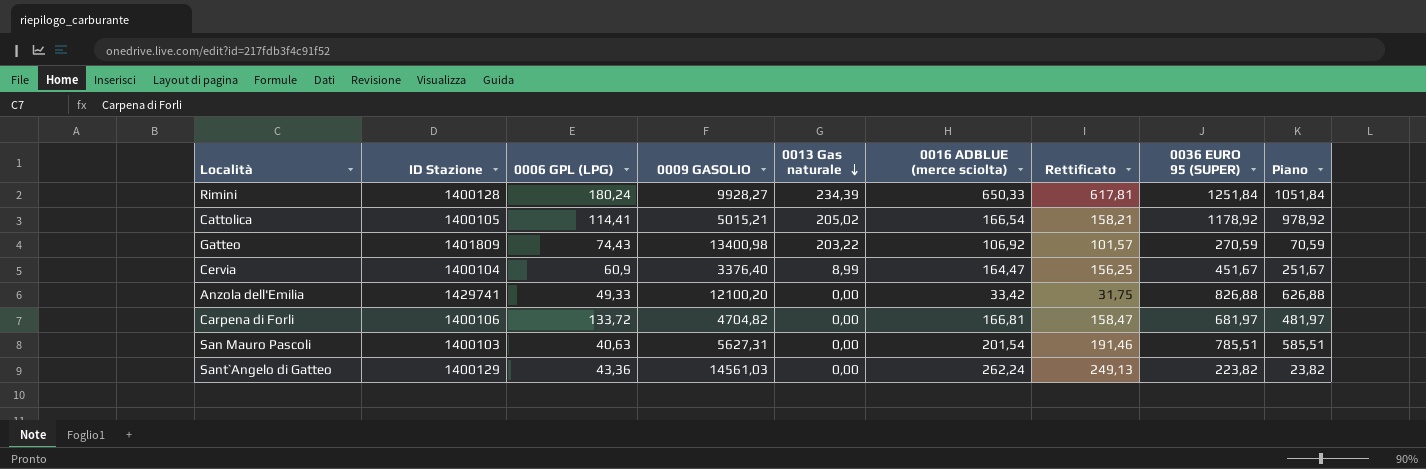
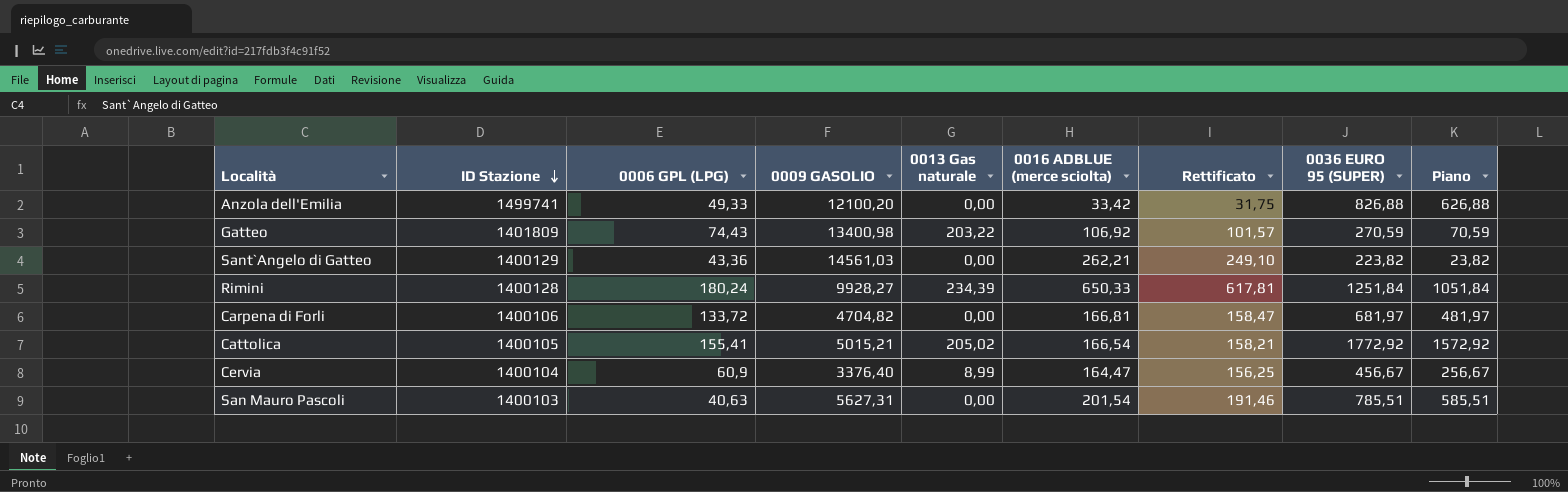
row order: 0013 Gas naturale descending -> ID Stazione descending
Anzola dell'Emilia | ID Stazione: 1429741 -> 1499741
Sant`Angelo di Gatteo | 0016 ADBLUE (merce sciolta): 262,24 -> 262,21
Sant`Angelo di Gatteo | Rettificato: 249,13 -> 249,10
Cattolica | 0006 GPL (LPG): 114,41 -> 155,41
Cattolica | 0036 EURO 95 (SUPER): 1178,92 -> 1772,92
Cattolica | Piano: 978,92 -> 1572,92
Cervia | 0036 EURO 95 (SUPER): 451,67 -> 456,67
Cervia | Piano: 251,67 -> 256,67

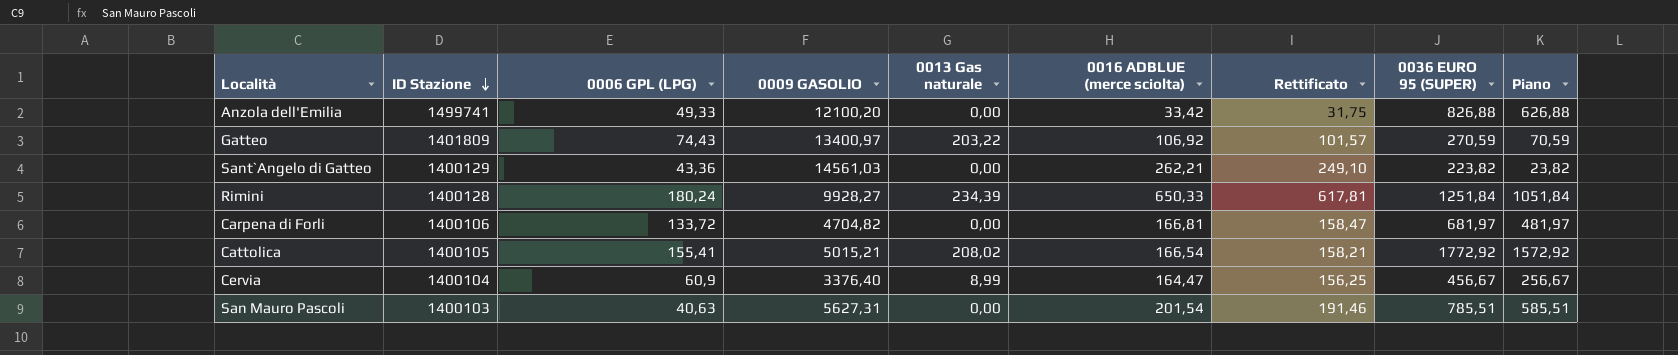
Gatteo | 0009 GASOLIO: 13400,98 -> 13400,97
Cattolica | 0013 Gas naturale: 205,02 -> 208,02

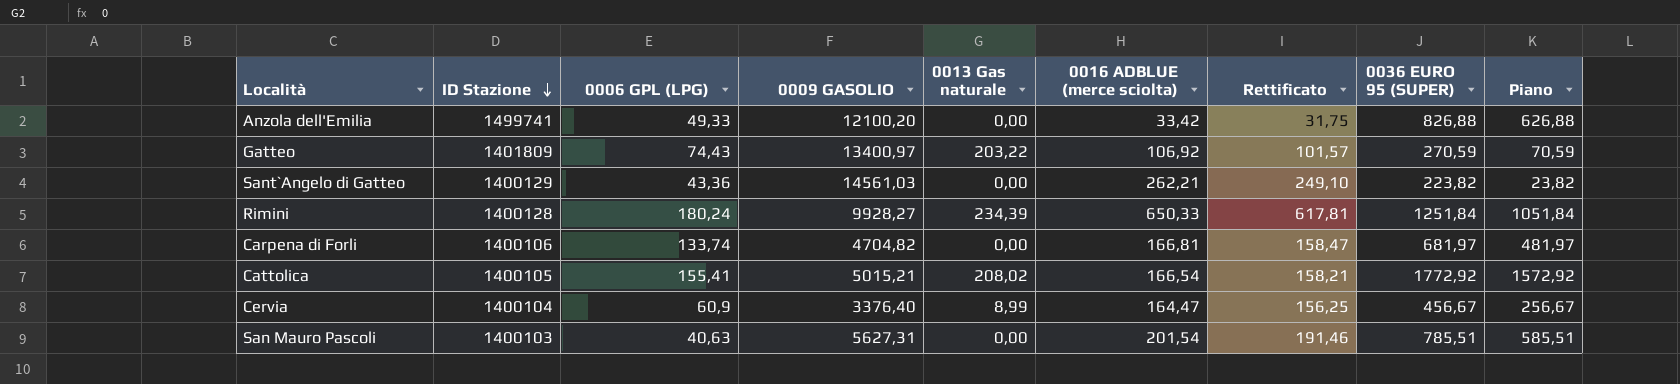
Carpena di Forli | 0006 GPL (LPG): 133,72 -> 133,74

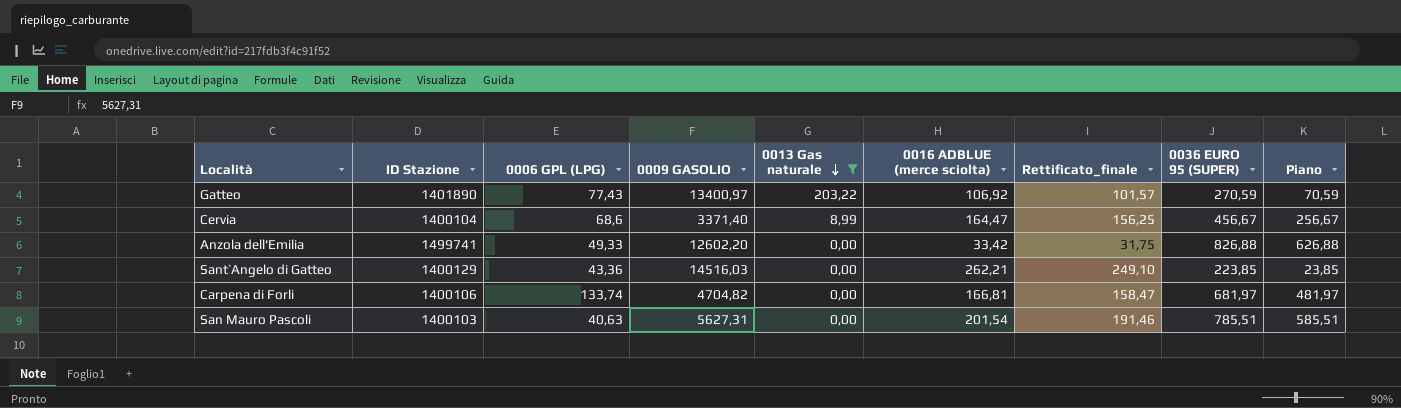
filter: none -> 0013 Gas naturale <= 203,22
row order: ID Stazione descending -> 0013 Gas naturale descending
column name: Rettificato -> Rettificato_finale
Gatteo | ID Stazione: 1401809 -> 1401890
Gatteo | 0006 GPL (LPG): 74,43 -> 77,43
Cervia | 0006 GPL (LPG): 60,9 -> 68,6
Cervia | 0009 GASOLIO: 3376,40 -> 3371,40
Anzola dell'Emilia | 0009 GASOLIO: 12100,20 -> 12602,20
Sant`Angelo di Gatteo | 0009 GASOLIO: 14561,03 -> 14516,03
Sant`Angelo di Gatteo | 0036 EURO 95 (SUPER): 223,82 -> 223,85
Sant`Angelo di Gatteo | Piano: 23,82 -> 23,85

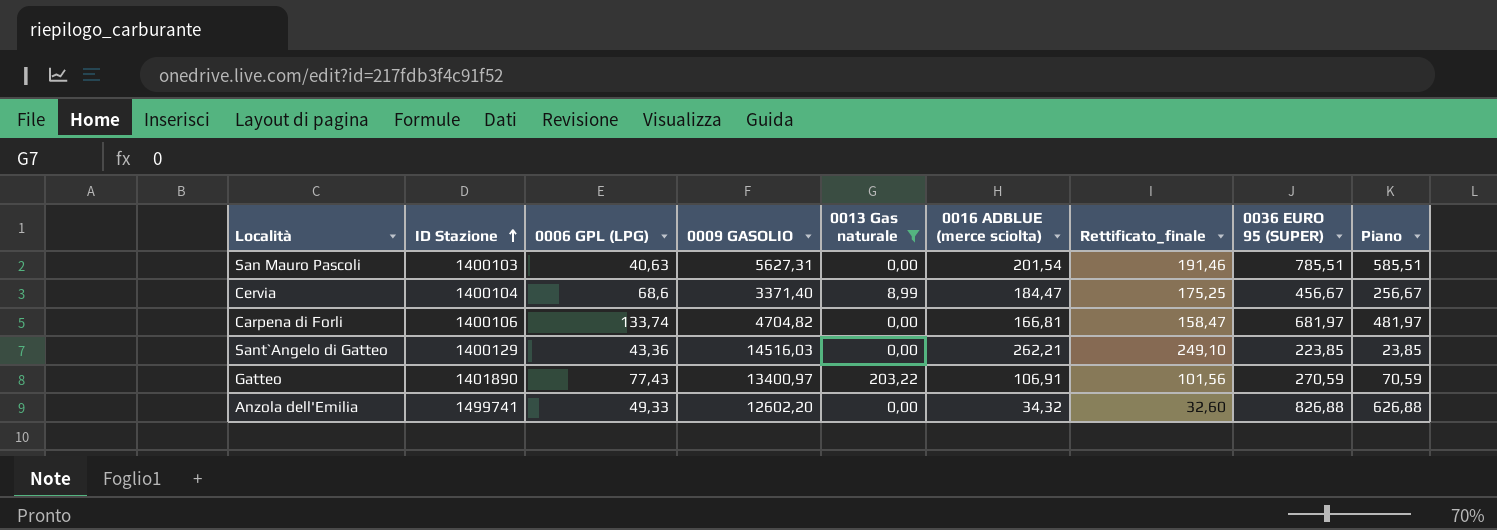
row order: 0013 Gas naturale descending -> ID Stazione ascending
Cervia | 0016 ADBLUE (merce sciolta): 164,47 -> 184,47
Cervia | Rettificato_finale: 156,25 -> 175,25
Gatteo | 0016 ADBLUE (merce sciolta): 106,92 -> 106,91
Gatteo | Rettificato_finale: 101,57 -> 101,56
Anzola dell'Emilia | 0016 ADBLUE (merce sciolta): 33,42 -> 34,32
Anzola dell'Emilia | Rettificato_finale: 31,75 -> 32,60

